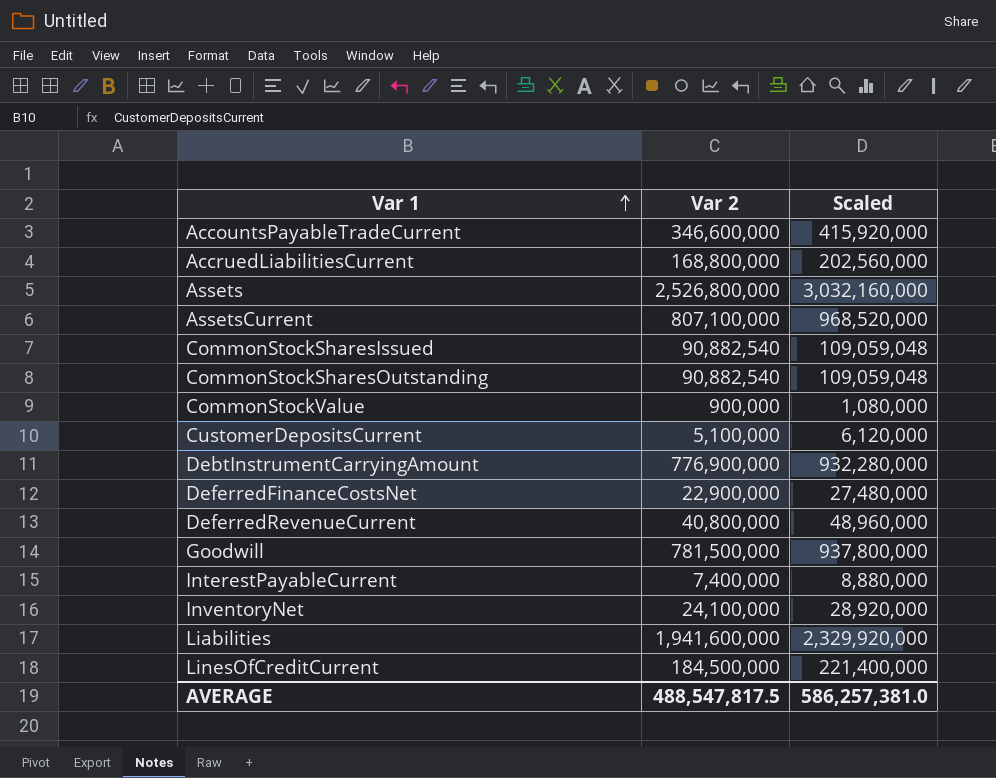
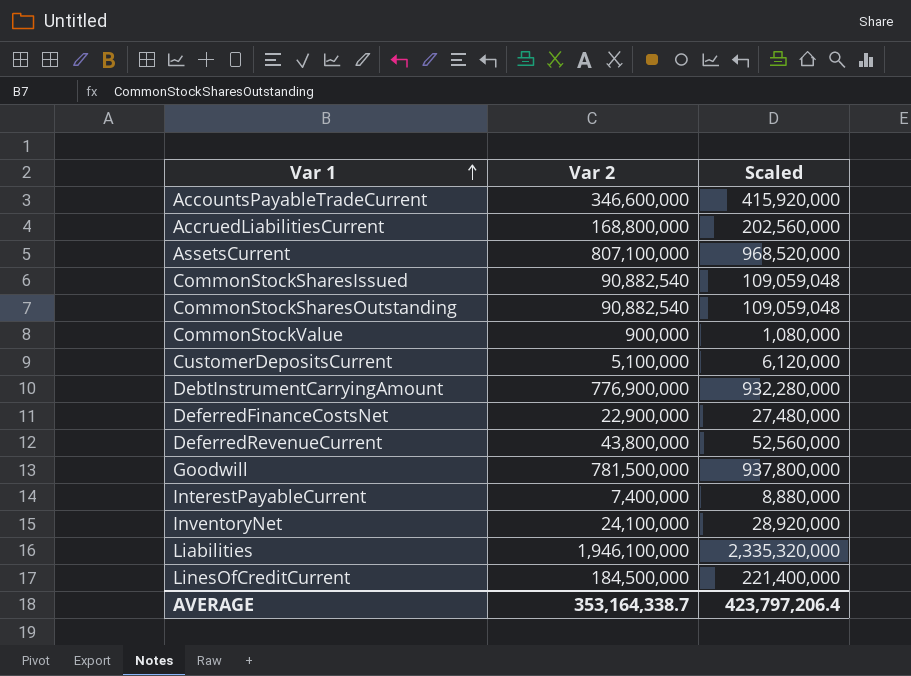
row Assets: 2,526,800,000 | 3,032,160,000 -> none
DeferredRevenueCurrent | Var 2: 40,800,000 -> 43,800,000
DeferredRevenueCurrent | Scaled: 48,960,000 -> 52,560,000
Liabilities | Var 2: 1,941,600,000 -> 1,946,100,000
Liabilities | Scaled: 2,329,920,000 -> 2,335,320,000
AVERAGE | Var 2: 488,547,817.5 -> 353,164,338.7
AVERAGE | Scaled: 586,257,381.0 -> 423,797,206.4

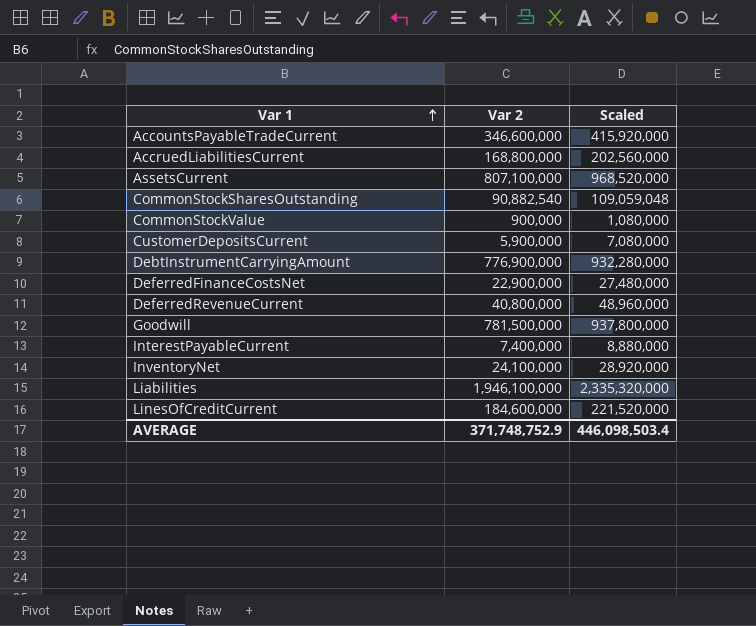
row CommonStockSharesIssued: 90,882,540 | 109,059,048 -> none
CustomerDepositsCurrent | Var 2: 5,100,000 -> 5,900,000
CustomerDepositsCurrent | Scaled: 6,120,000 -> 7,080,000
DeferredRevenueCurrent | Var 2: 43,800,000 -> 40,800,000
DeferredRevenueCurrent | Scaled: 52,560,000 -> 48,960,000
LinesOfCreditCurrent | Var 2: 184,500,000 -> 184,600,000
LinesOfCreditCurrent | Scaled: 221,400,000 -> 221,520,000
AVERAGE | Var 2: 353,164,338.7 -> 371,748,752.9
AVERAGE | Scaled: 423,797,206.4 -> 446,098,503.4

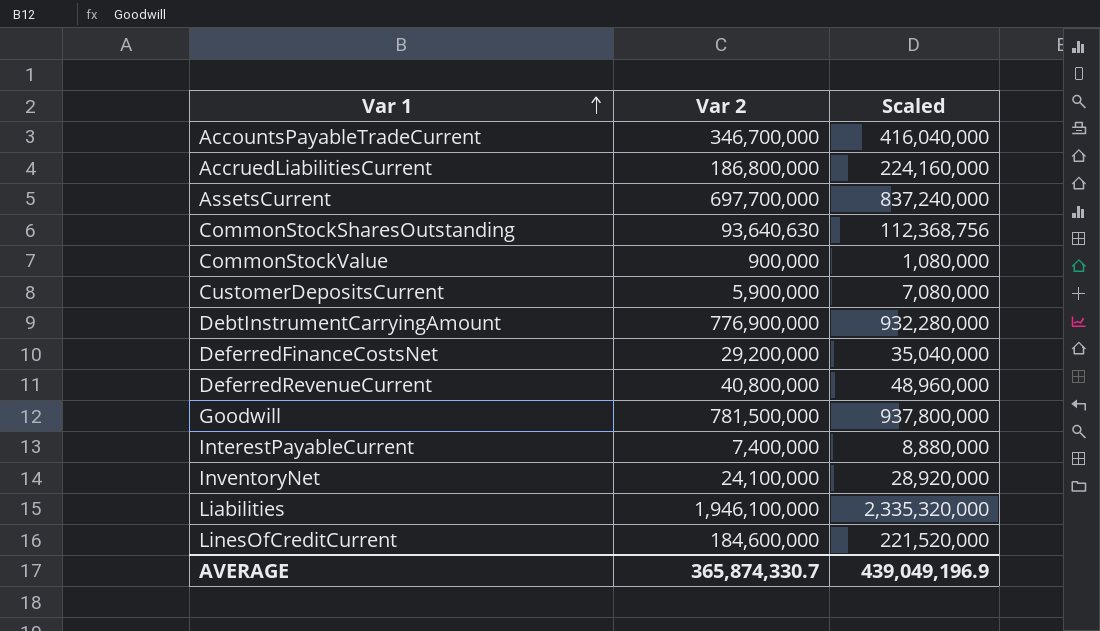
AccountsPayableTradeCurrent | Var 2: 346,600,000 -> 346,700,000
AccountsPayableTradeCurrent | Scaled: 415,920,000 -> 416,040,000
AccruedLiabilitiesCurrent | Var 2: 168,800,000 -> 186,800,000
AccruedLiabilitiesCurrent | Scaled: 202,560,000 -> 224,160,000
AssetsCurrent | Var 2: 807,100,000 -> 697,700,000
AssetsCurrent | Scaled: 968,520,000 -> 837,240,000
CommonStockSharesOutstanding | Var 2: 90,882,540 -> 93,640,630
CommonStockSharesOutstanding | Scaled: 109,059,048 -> 112,368,756
DeferredFinanceCostsNet | Var 2: 22,900,000 -> 29,200,000
DeferredFinanceCostsNet | Scaled: 27,480,000 -> 35,040,000
AVERAGE | Var 2: 371,748,752.9 -> 365,874,330.7
AVERAGE | Scaled: 446,098,503.4 -> 439,049,196.9

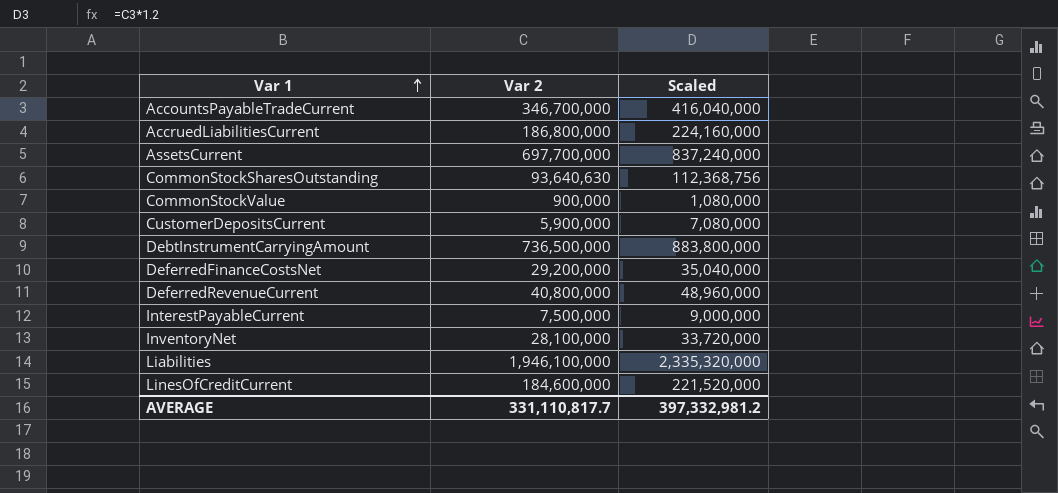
row Goodwill: 781,500,000 | 937,800,000 -> none
DebtInstrumentCarryingAmount | Var 2: 776,900,000 -> 736,500,000
DebtInstrumentCarryingAmount | Scaled: 932,280,000 -> 883,800,000
InterestPayableCurrent | Var 2: 7,400,000 -> 7,500,000
InterestPayableCurrent | Scaled: 8,880,000 -> 9,000,000
InventoryNet | Var 2: 24,100,000 -> 28,100,000
InventoryNet | Scaled: 28,920,000 -> 33,720,000
AVERAGE | Var 2: 365,874,330.7 -> 331,110,817.7
AVERAGE | Scaled: 439,049,196.9 -> 397,332,981.2

